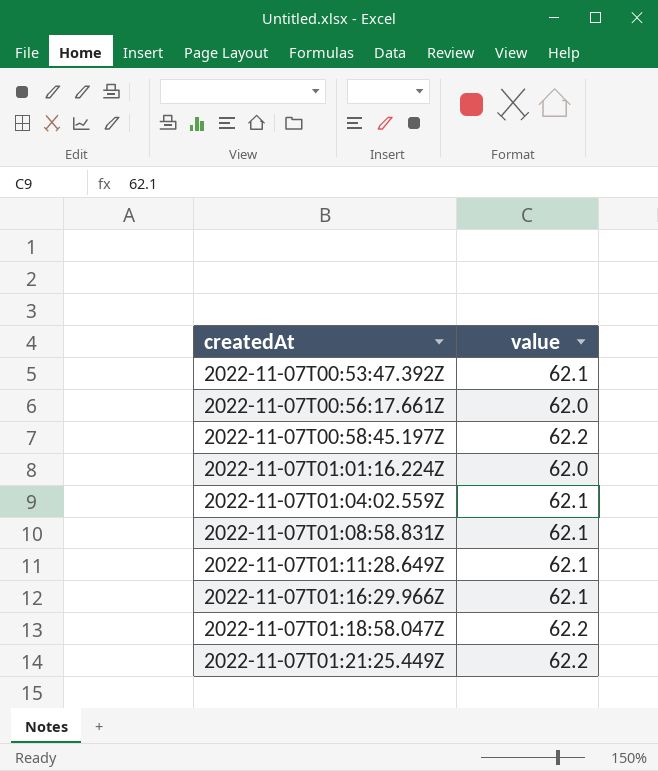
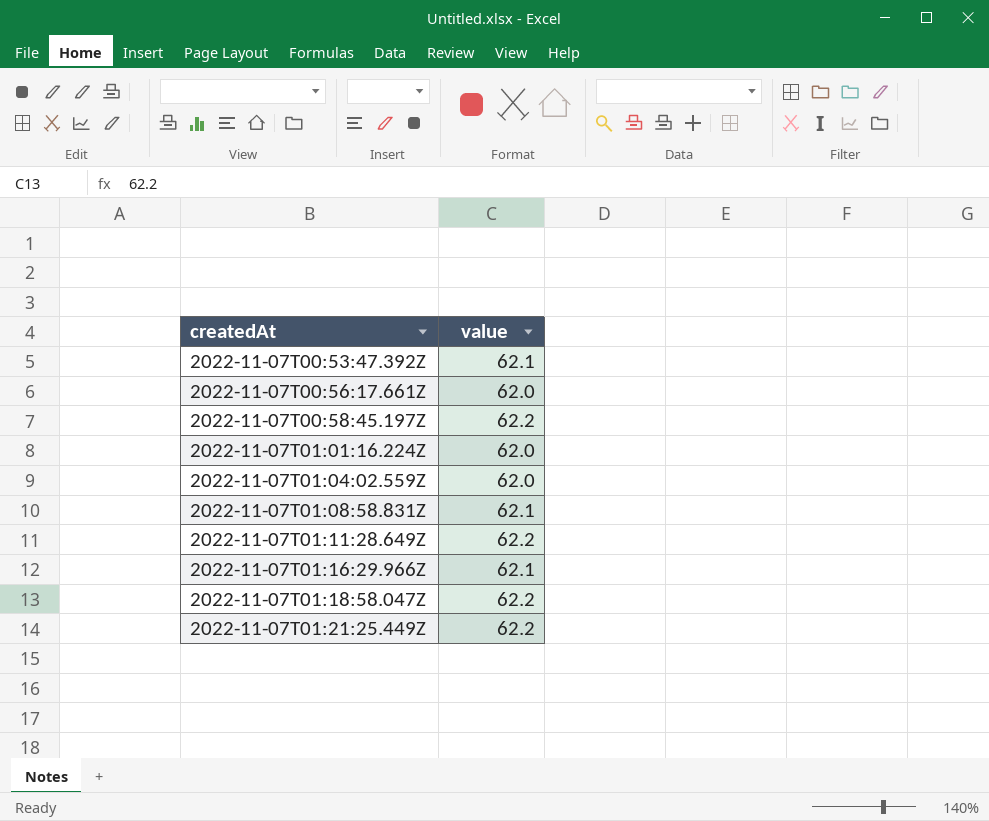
2022-11-07T01:04:02.559Z | value: 62.1 -> 62.0
2022-11-07T01:11:28.649Z | value: 62.1 -> 62.2

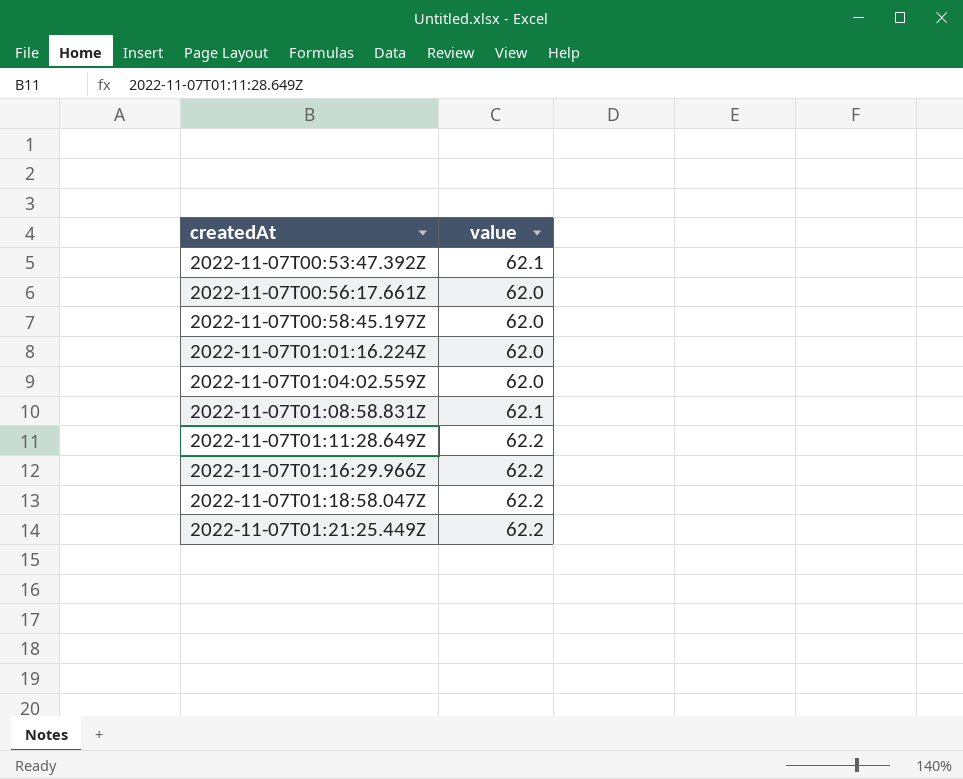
2022-11-07T00:58:45.197Z | value: 62.2 -> 62.0
2022-11-07T01:16:29.966Z | value: 62.1 -> 62.2

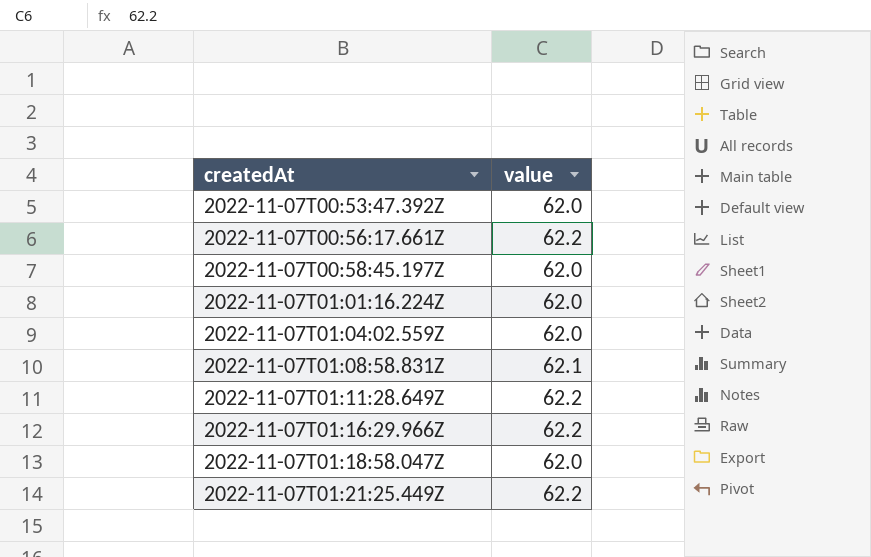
2022-11-07T00:53:47.392Z | value: 62.1 -> 62.0
2022-11-07T00:56:17.661Z | value: 62.0 -> 62.2
2022-11-07T01:18:58.047Z | value: 62.2 -> 62.0

